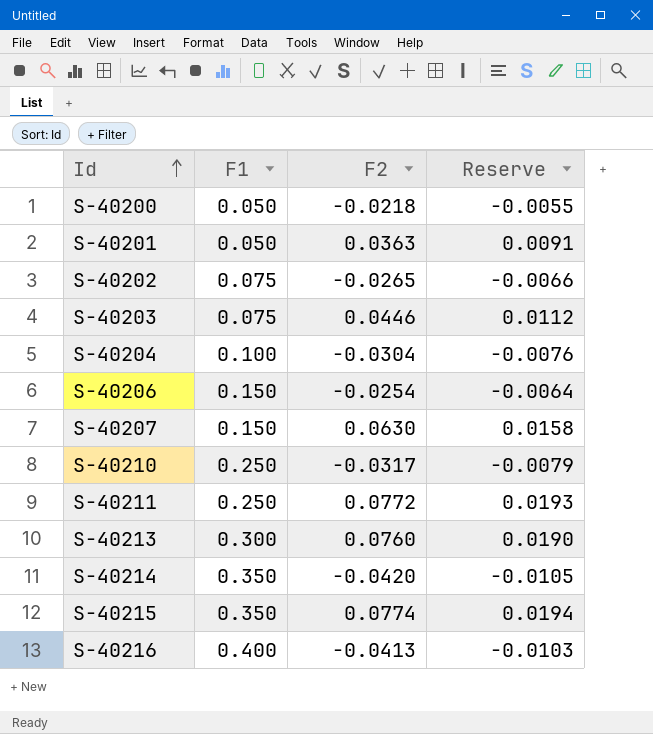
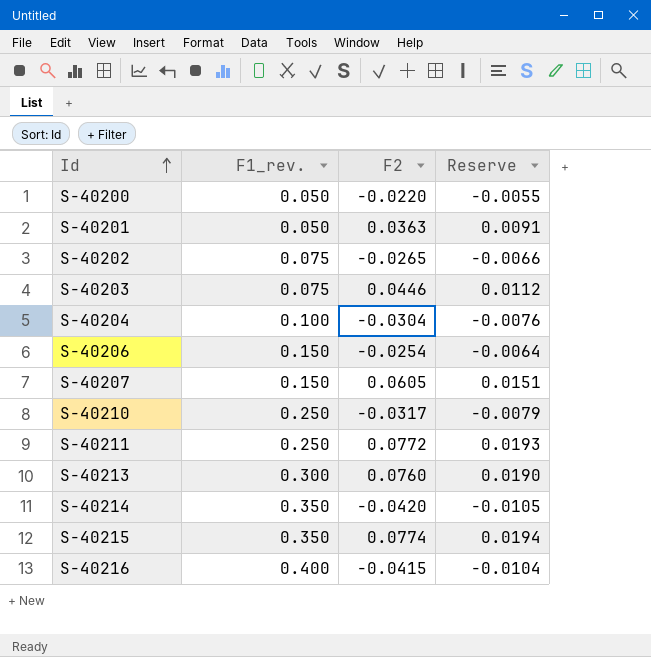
column name: F1 -> F1_rev.
S-40200 | F2: -0.0218 -> -0.0220
S-40207 | F2: 0.0630 -> 0.0605
S-40207 | Reserve: 0.0158 -> 0.0151
S-40216 | F2: -0.0413 -> -0.0415
S-40216 | Reserve: -0.0103 -> -0.0104

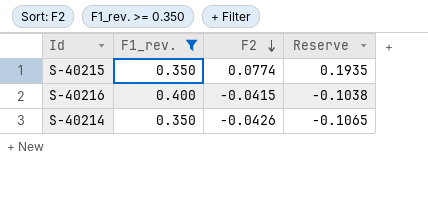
filter: none -> F1_rev. >= 0.350
row order: Id ascending -> F2 descending
column Reserve | formula: [F2] * 0.25 -> [F2] * 2.5
S-40214 | F2: -0.0420 -> -0.0426

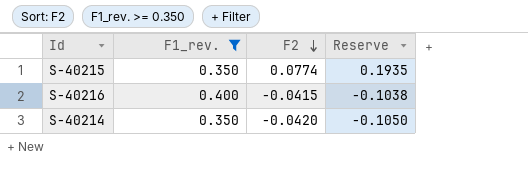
S-40214 | F2: -0.0426 -> -0.0420
S-40214 | Reserve: -0.1065 -> -0.1050

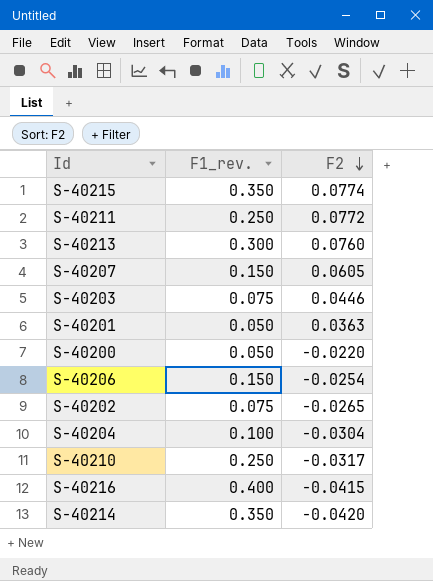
filter: F1_rev. >= 0.350 -> none
column Reserve | formula: [F2] * 2.5 -> none

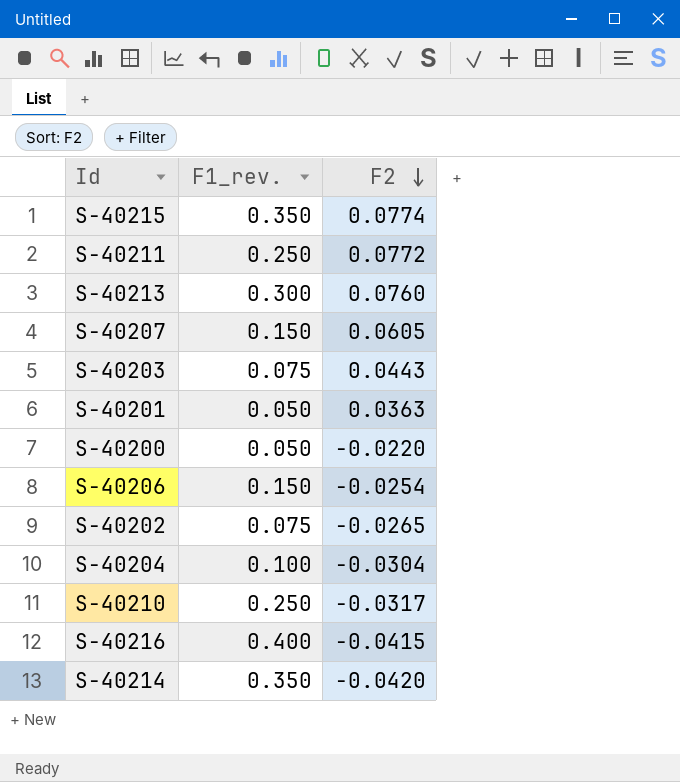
S-40203 | F2: 0.0446 -> 0.0443

